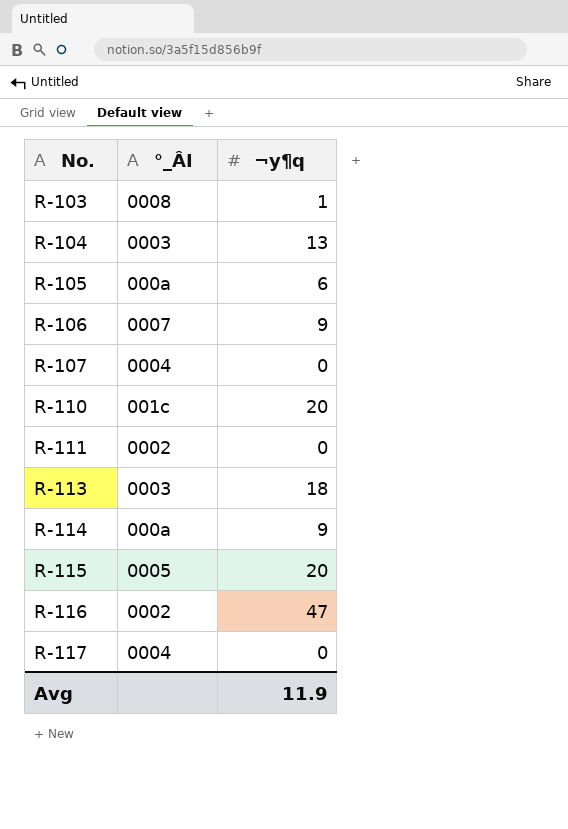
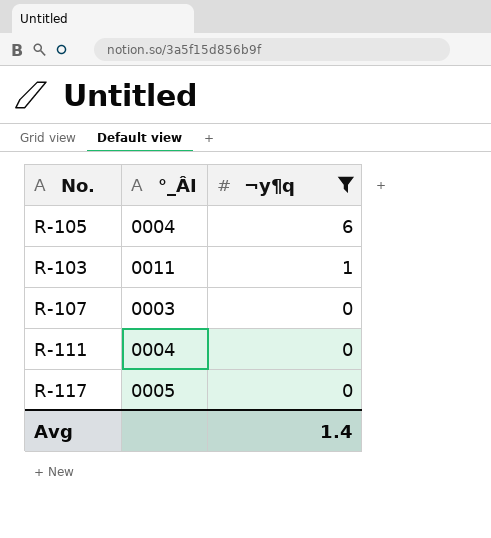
filter: none -> ¬y¶q <= 6
row order: No. ascending -> ¬y¶q descending
R-105 | °_ÂI: 000a -> 0004
R-103 | °_ÂI: 0008 -> 0011
R-107 | °_ÂI: 0004 -> 0003
R-111 | °_ÂI: 0002 -> 0004
R-117 | °_ÂI: 0004 -> 0005
Avg | ¬y¶q: 11.9 -> 1.4

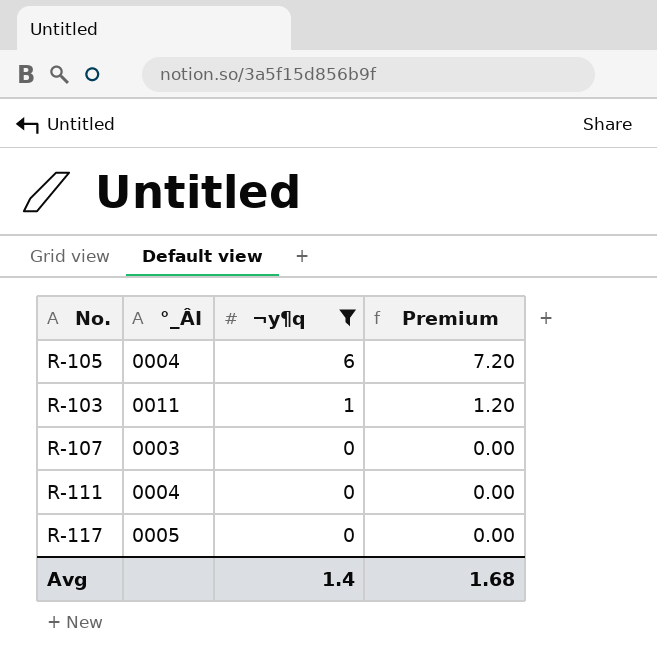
column Premium | formula: none -> [¬y¶q] * 1.2

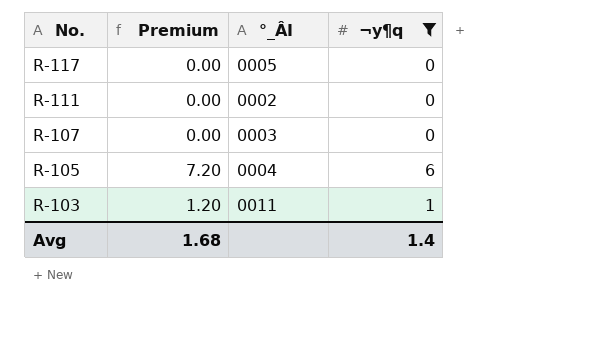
row order: ¬y¶q descending -> No. descending
column Premium | position: 4 -> 2
R-111 | °_ÂI: 0004 -> 0002

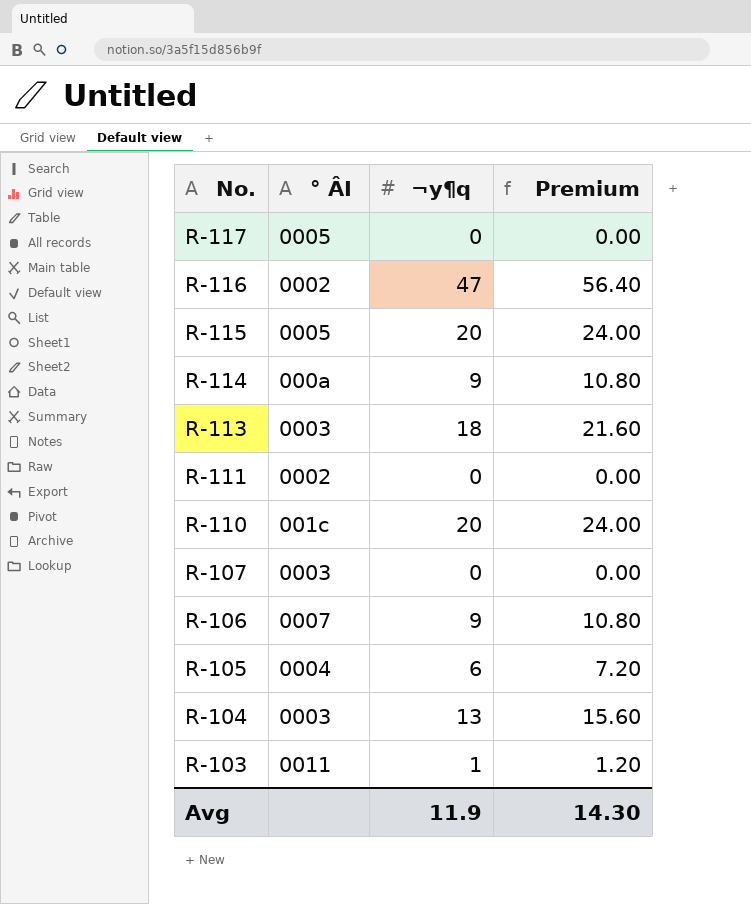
filter: ¬y¶q <= 6 -> none
column name: °_ÂI -> ° ÂI
column Premium | position: 2 -> 4
Avg | ¬y¶q: 1.4 -> 11.9
Avg | Premium: 1.68 -> 14.30

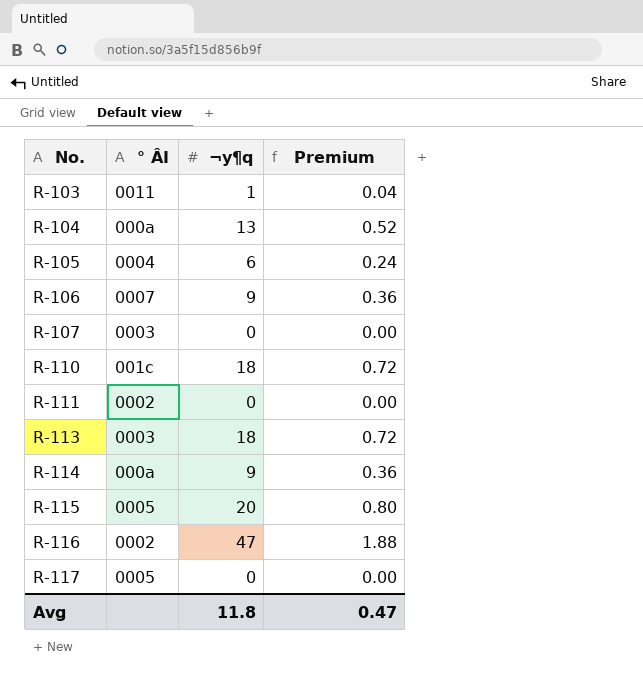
row order: No. descending -> No. ascending
column Premium | formula: [¬y¶q] * 1.2 -> [¬y¶q] * 0.04
R-104 | ° ÂI: 0003 -> 000a
R-110 | ¬y¶q: 20 -> 18
Avg | ¬y¶q: 11.9 -> 11.8
Avg | Premium: 14.30 -> 0.47

